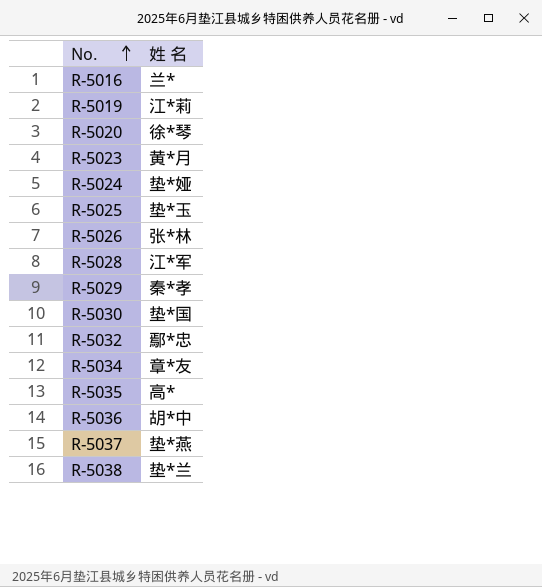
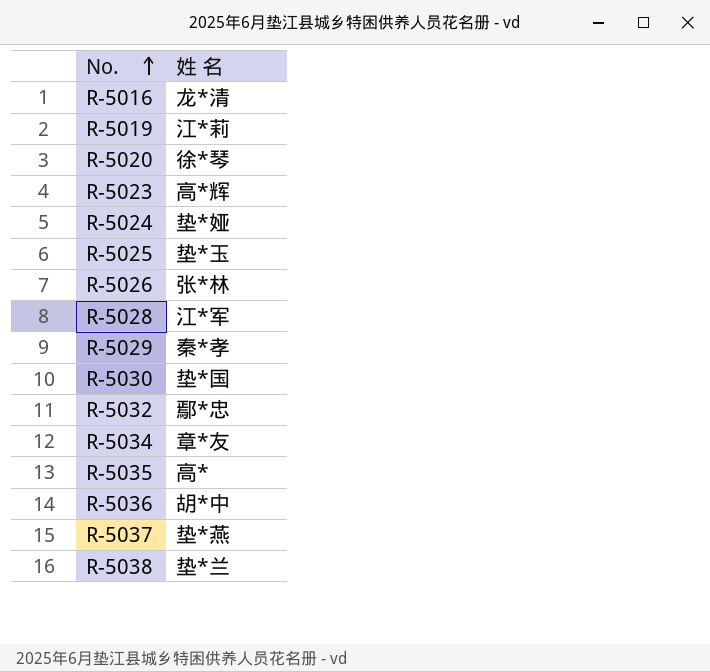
R-5016 | 姓 名: 兰* -> 龙*清
R-5023 | 姓 名: 黄*月 -> 高*辉

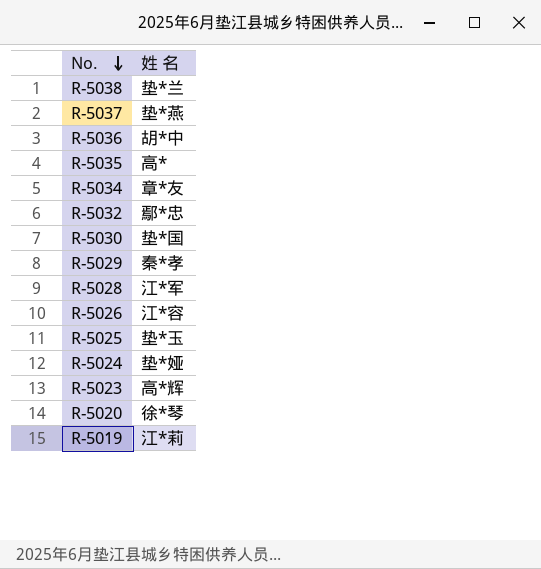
row order: No. ascending -> No. descending
row R-5016: 龙*清 -> none
R-5026 | 姓 名: 张*林 -> 江*容

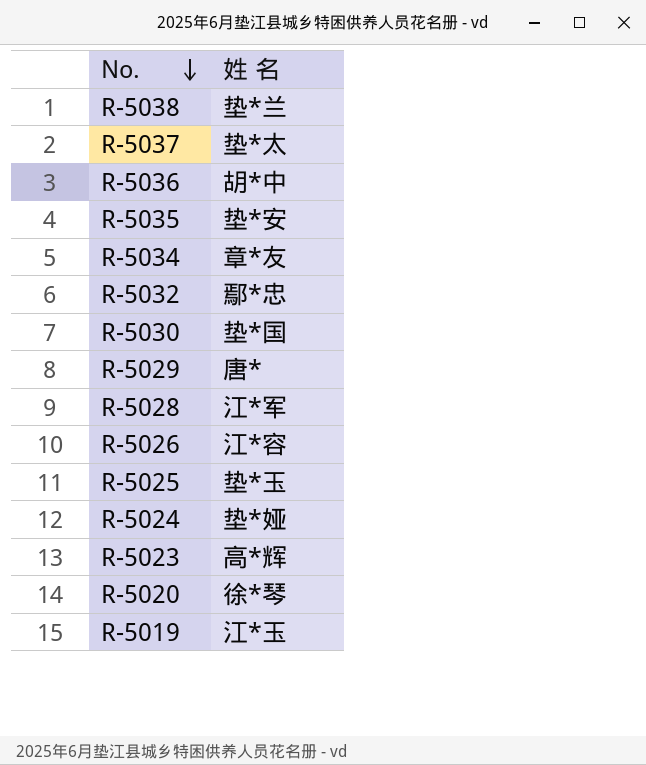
R-5037 | 姓 名: 垫*燕 -> 垫*太
R-5035 | 姓 名: 高* -> 垫*安
R-5029 | 姓 名: 秦*孝 -> 唐*
R-5019 | 姓 名: 江*莉 -> 江*玉

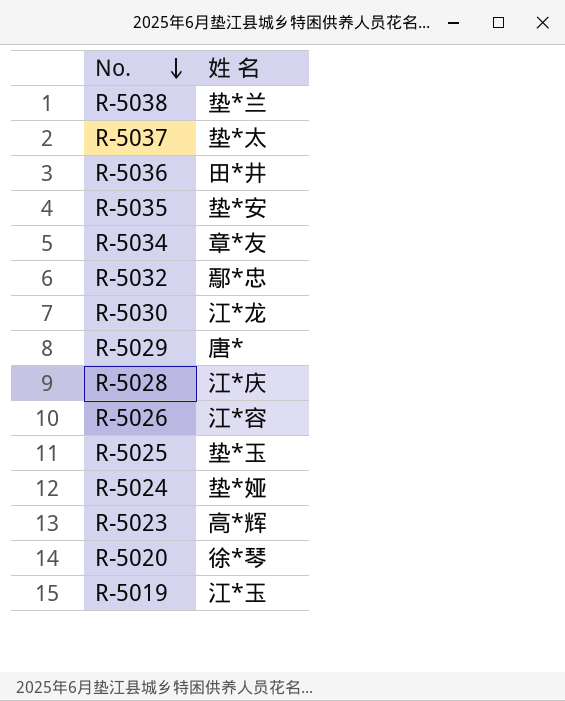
R-5036 | 姓 名: 胡*中 -> 田*井
R-5030 | 姓 名: 垫*国 -> 江*龙
R-5028 | 姓 名: 江*军 -> 江*庆

